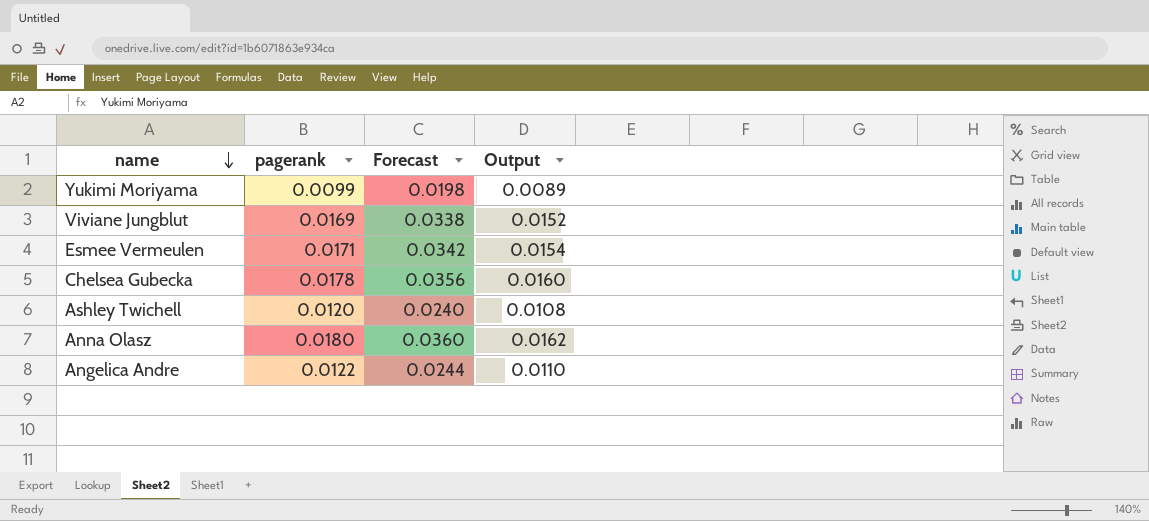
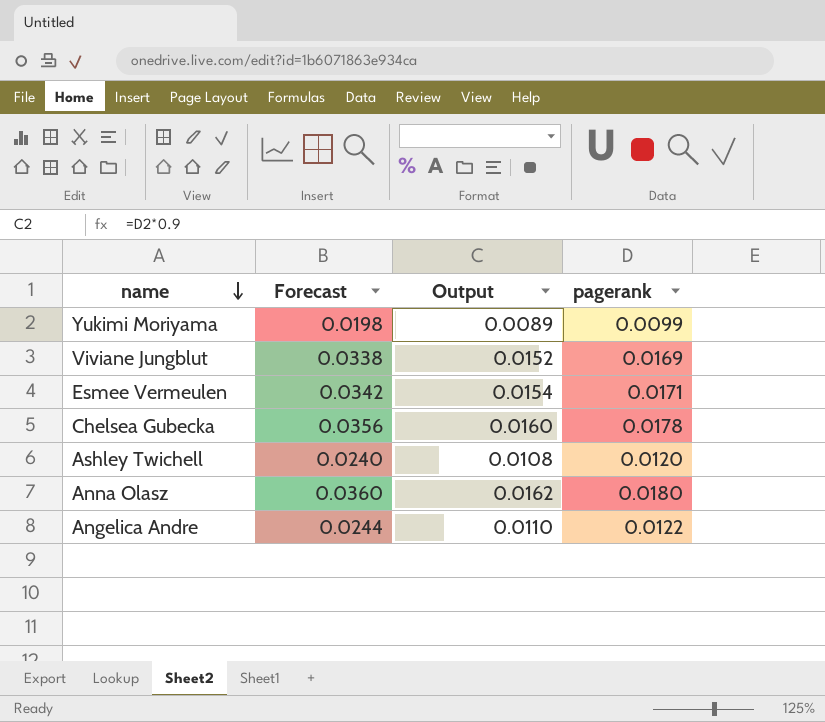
column pagerank | position: 2 -> 4

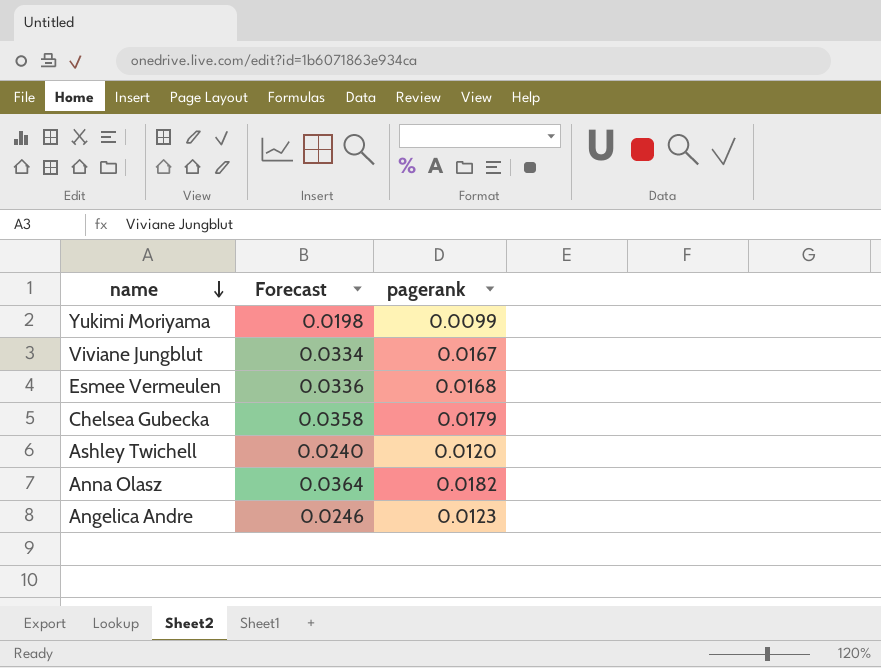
column Output | formula: [pagerank] * 0.9 -> none
Viviane Jungblut | Forecast: 0.0338 -> 0.0334
Viviane Jungblut | pagerank: 0.0169 -> 0.0167
Esmee Vermeulen | Forecast: 0.0342 -> 0.0336
Esmee Vermeulen | pagerank: 0.0171 -> 0.0168
Chelsea Gubecka | Forecast: 0.0356 -> 0.0358
Chelsea Gubecka | pagerank: 0.0178 -> 0.0179
Anna Olasz | Forecast: 0.0360 -> 0.0364
Anna Olasz | pagerank: 0.0180 -> 0.0182
Angelica Andre | Forecast: 0.0244 -> 0.0246
Angelica Andre | pagerank: 0.0122 -> 0.0123

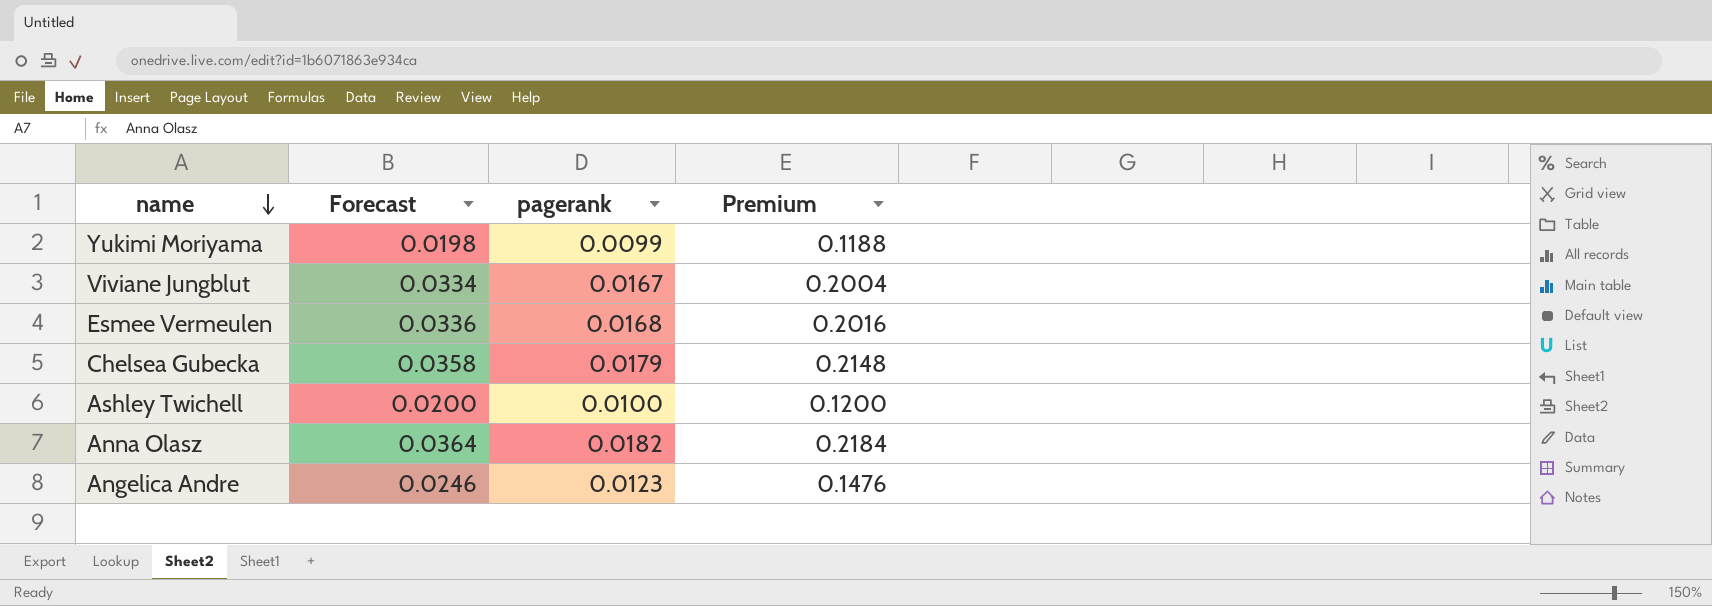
column Premium | formula: none -> [pagerank] * 12
Ashley Twichell | Forecast: 0.0240 -> 0.0200
Ashley Twichell | pagerank: 0.0120 -> 0.0100

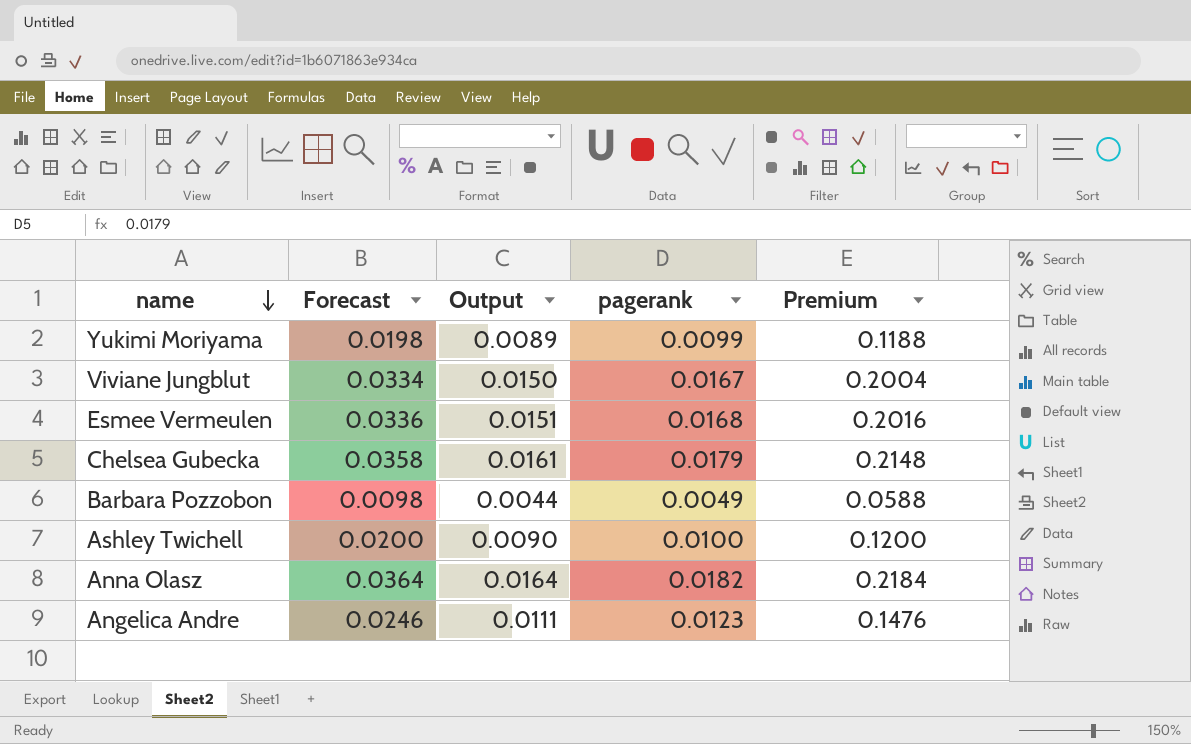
column Output | formula: none -> [pagerank] * 0.9
row Barbara Pozzobon: none -> 0.0098 | 0.0044 | 0.0049 | 0.0588

